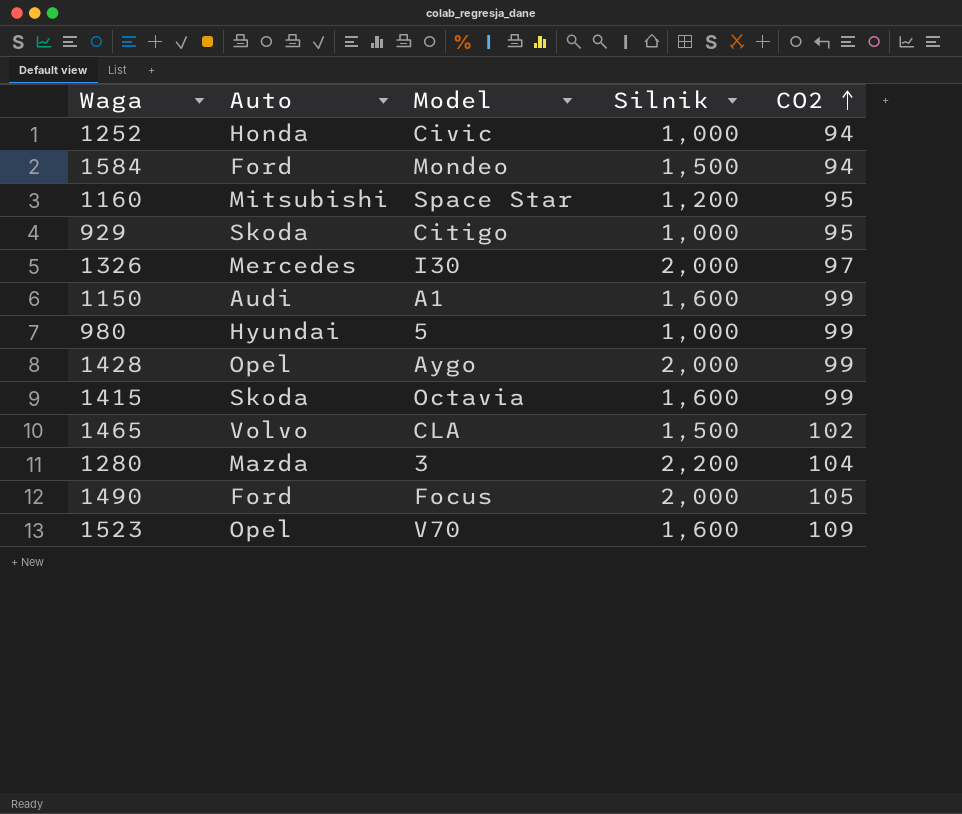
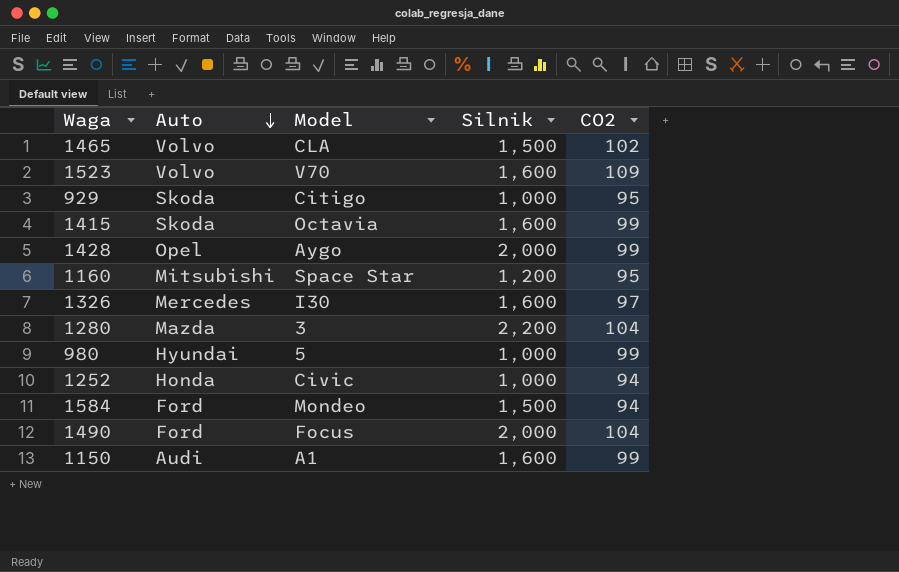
row order: CO2 ascending -> Auto descending
1523 | Auto: Opel -> Volvo
1326 | Silnik: 2,000 -> 1,600
1490 | CO2: 105 -> 104

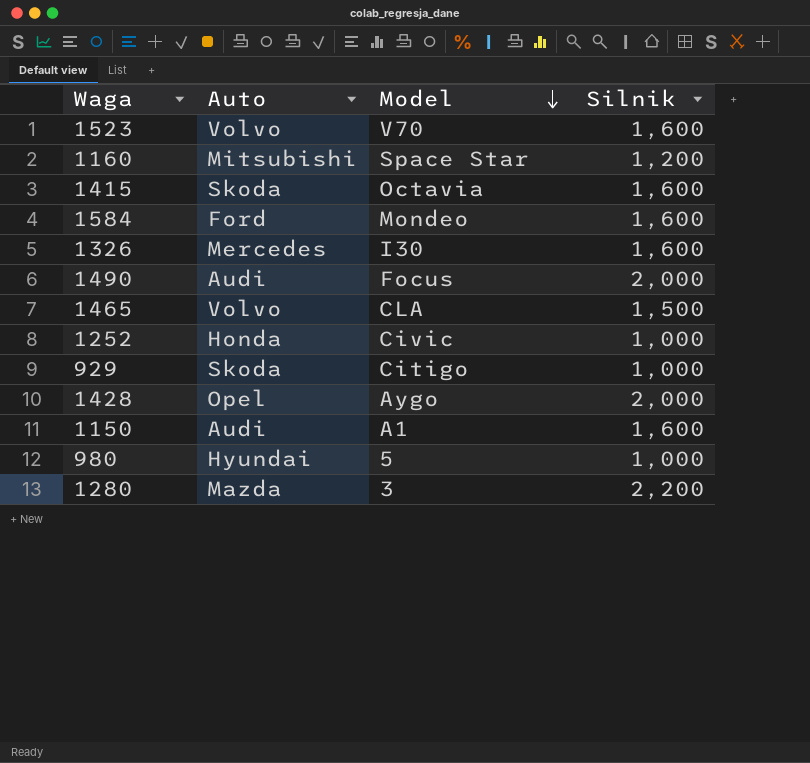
row order: Auto descending -> Model descending
column CO2 | position: 5 -> none
1584 | Silnik: 1,500 -> 1,600
1490 | Auto: Ford -> Audi

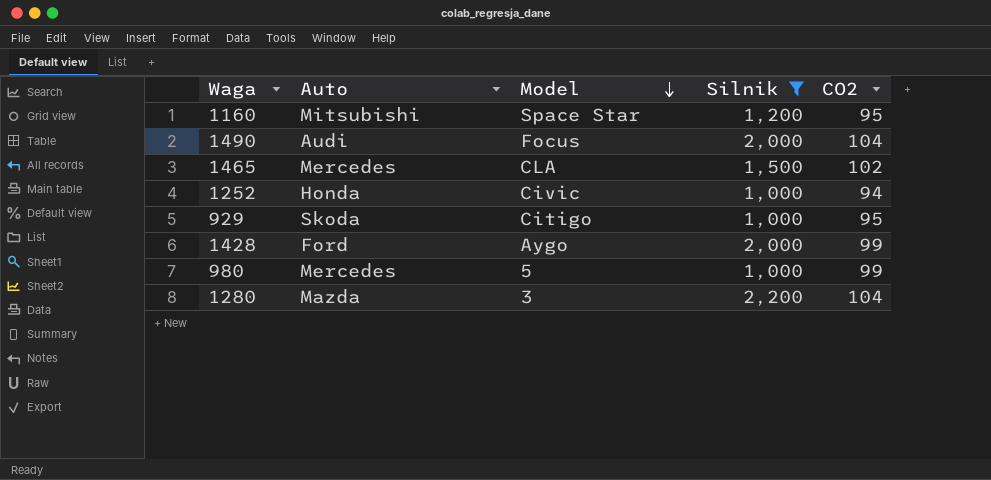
filter: none -> Silnik != 1,600
column CO2 | position: none -> 5
1465 | Auto: Volvo -> Mercedes
1428 | Auto: Opel -> Ford
980 | Auto: Hyundai -> Mercedes

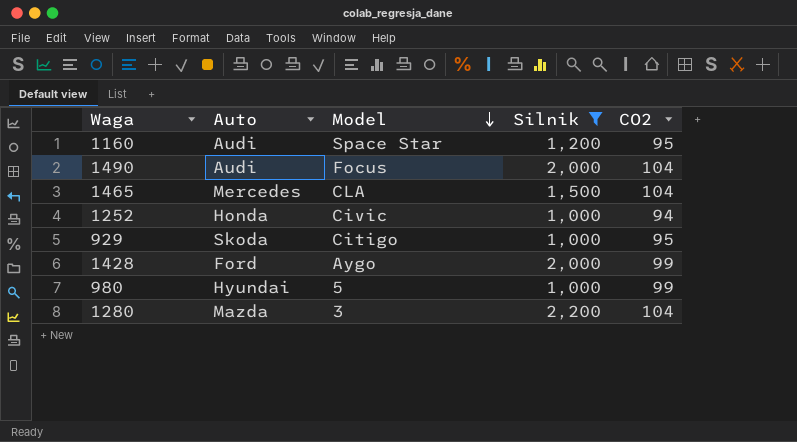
1160 | Auto: Mitsubishi -> Audi
1465 | CO2: 102 -> 104
980 | Auto: Mercedes -> Hyundai

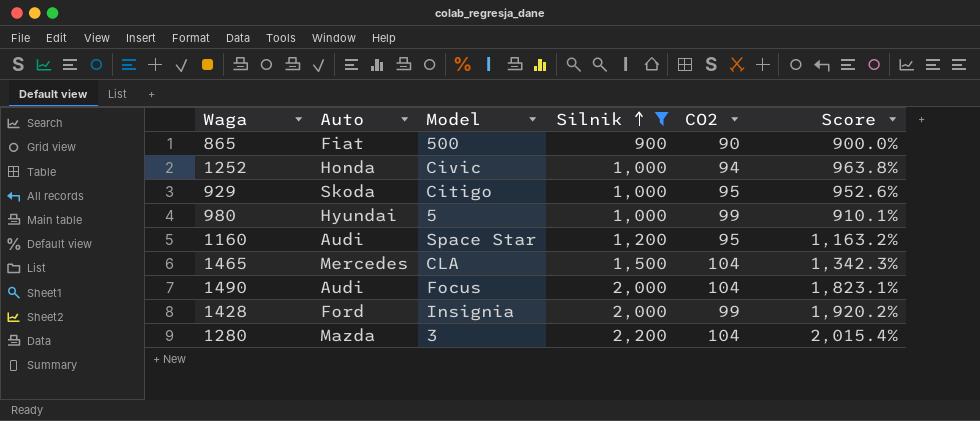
row order: Model descending -> Silnik ascending
column Score | formula: none -> ([Silnik] - [CO2]) / [CO2]
row 865: none -> Fiat | 500 | 900 | 90 | 900.0%
1428 | Model: Aygo -> Insignia

